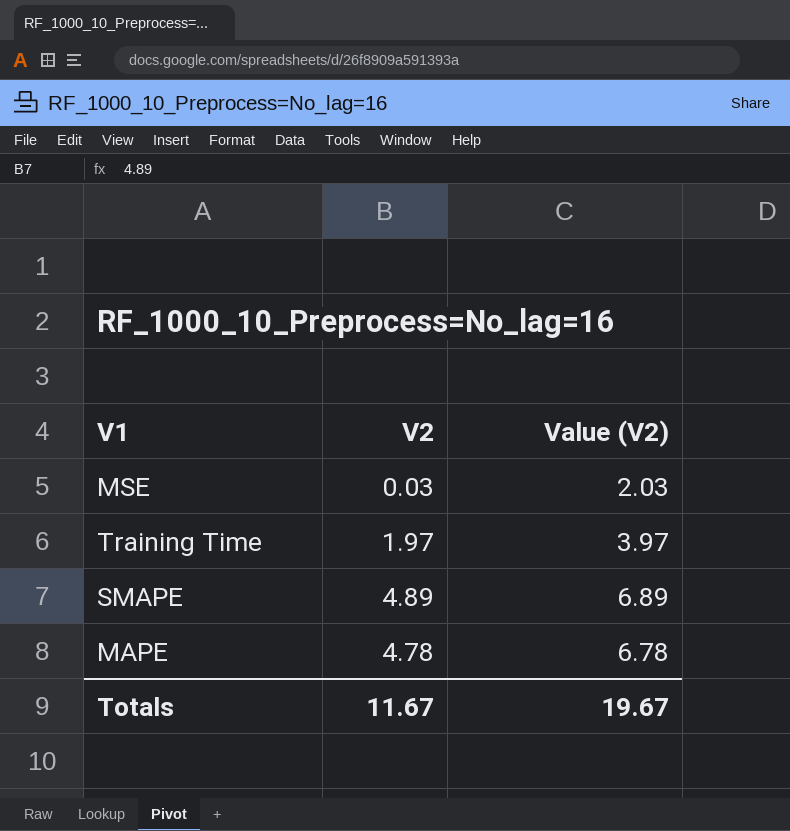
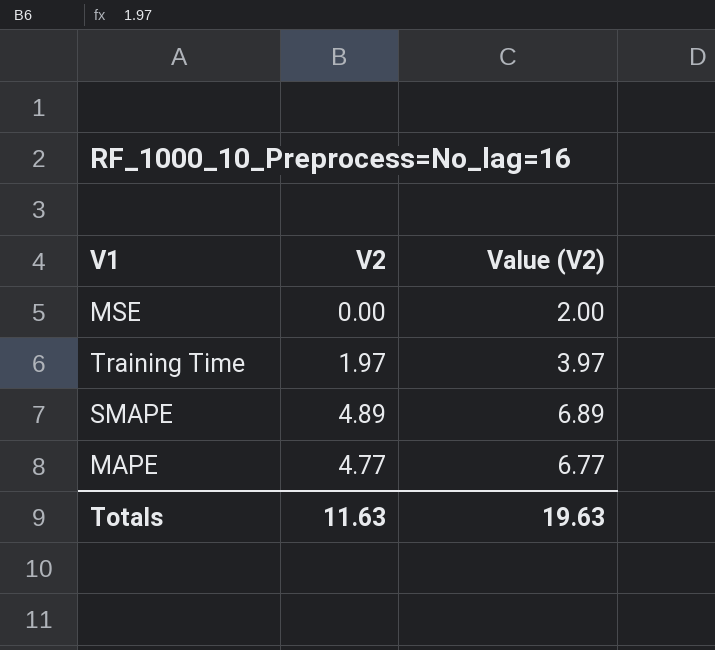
MSE | V2: 0.03 -> 0.00
MSE | Value (V2): 2.03 -> 2.00
MAPE | V2: 4.78 -> 4.77
MAPE | Value (V2): 6.78 -> 6.77
Totals | V2: 11.67 -> 11.63
Totals | Value (V2): 19.67 -> 19.63

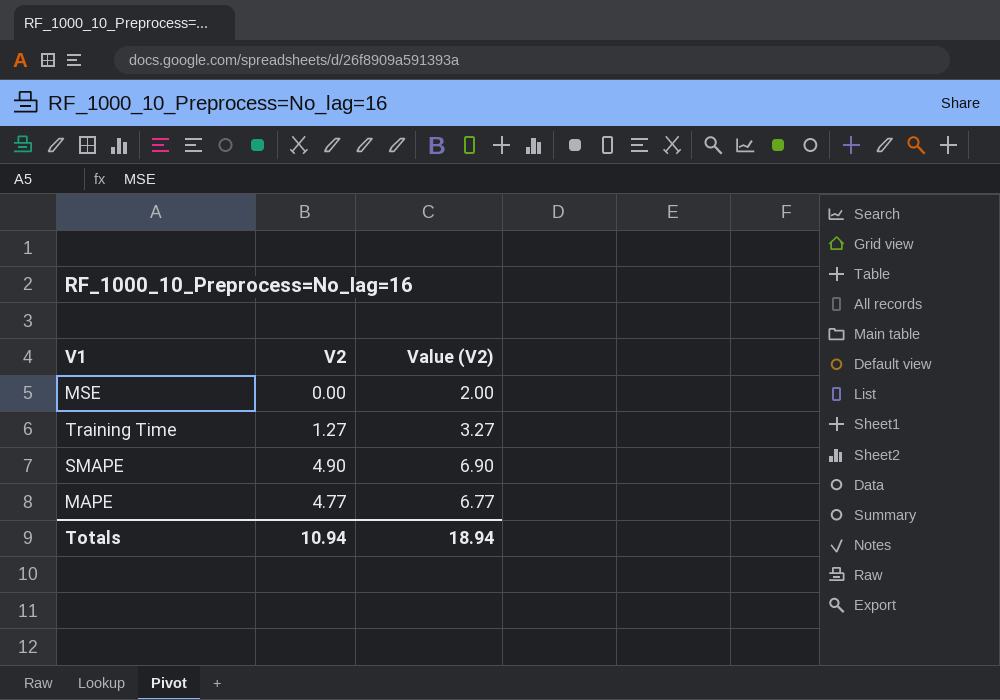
Training Time | V2: 1.97 -> 1.27
Training Time | Value (V2): 3.97 -> 3.27
SMAPE | V2: 4.89 -> 4.90
SMAPE | Value (V2): 6.89 -> 6.90
Totals | V2: 11.63 -> 10.94
Totals | Value (V2): 19.63 -> 18.94

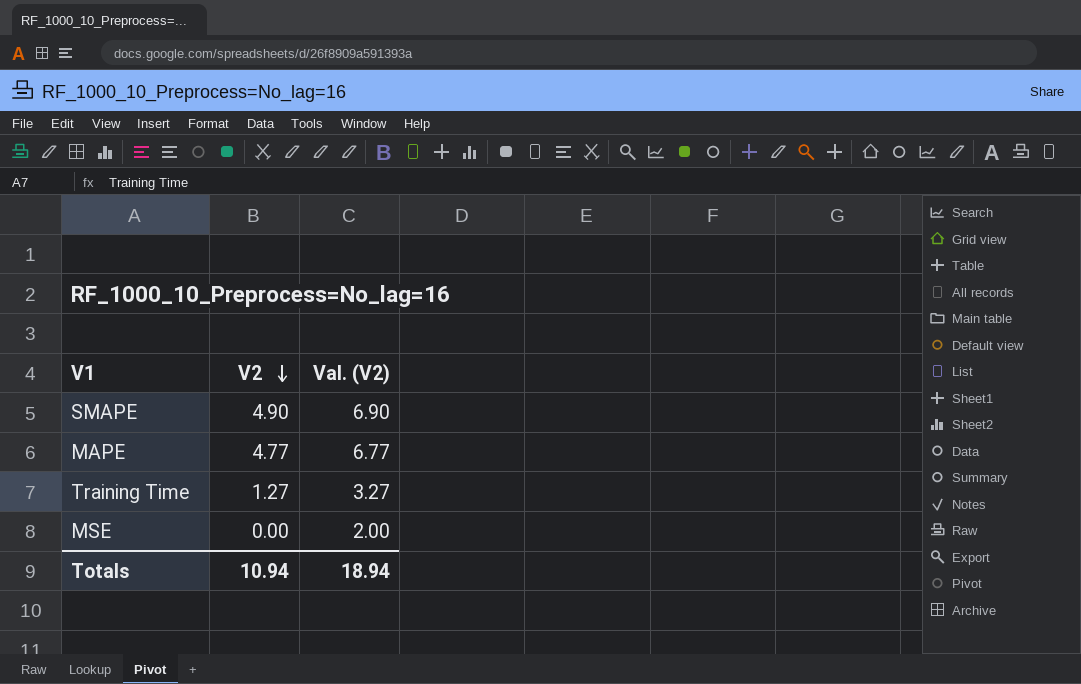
row order: none -> V2 descending
column name: Value (V2) -> Val. (V2)

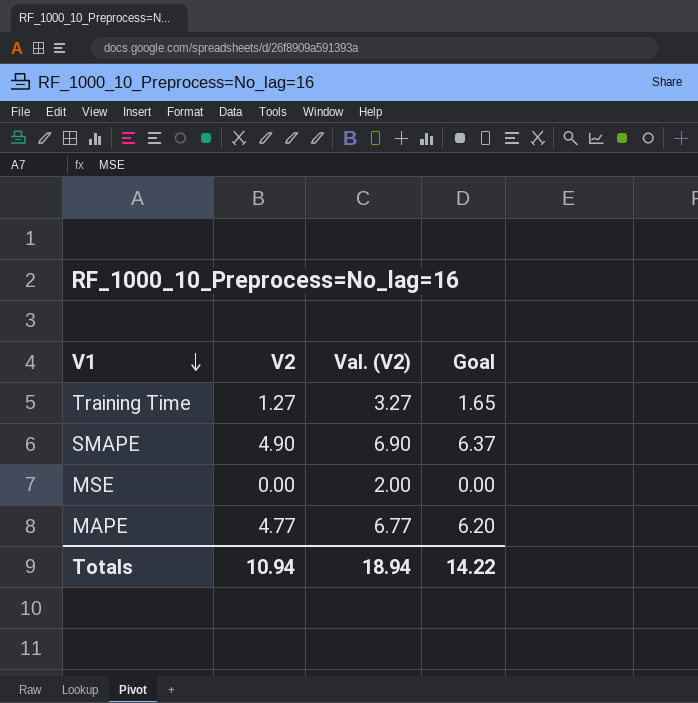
row order: V2 descending -> V1 descending
column Goal | formula: none -> [V2] * 1.3

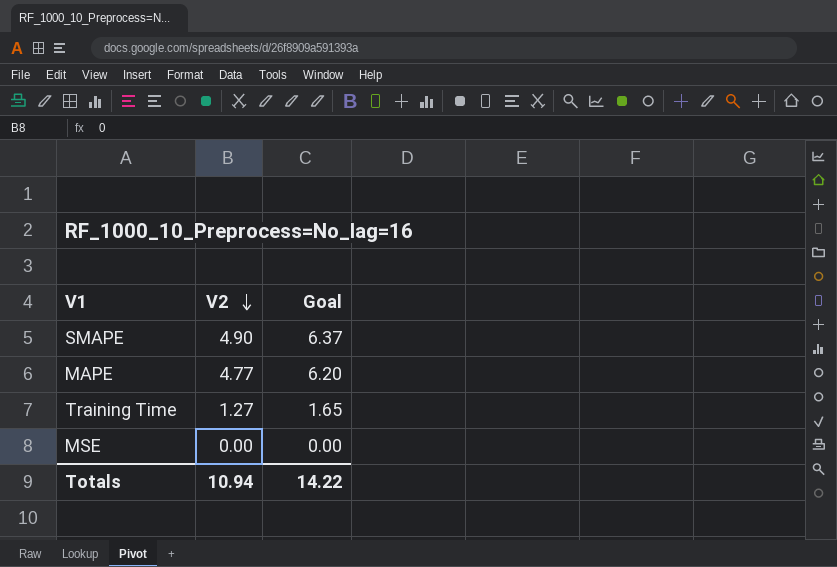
row order: V1 descending -> V2 descending
column Val. (V2) | formula: [V2] + 2 -> none

